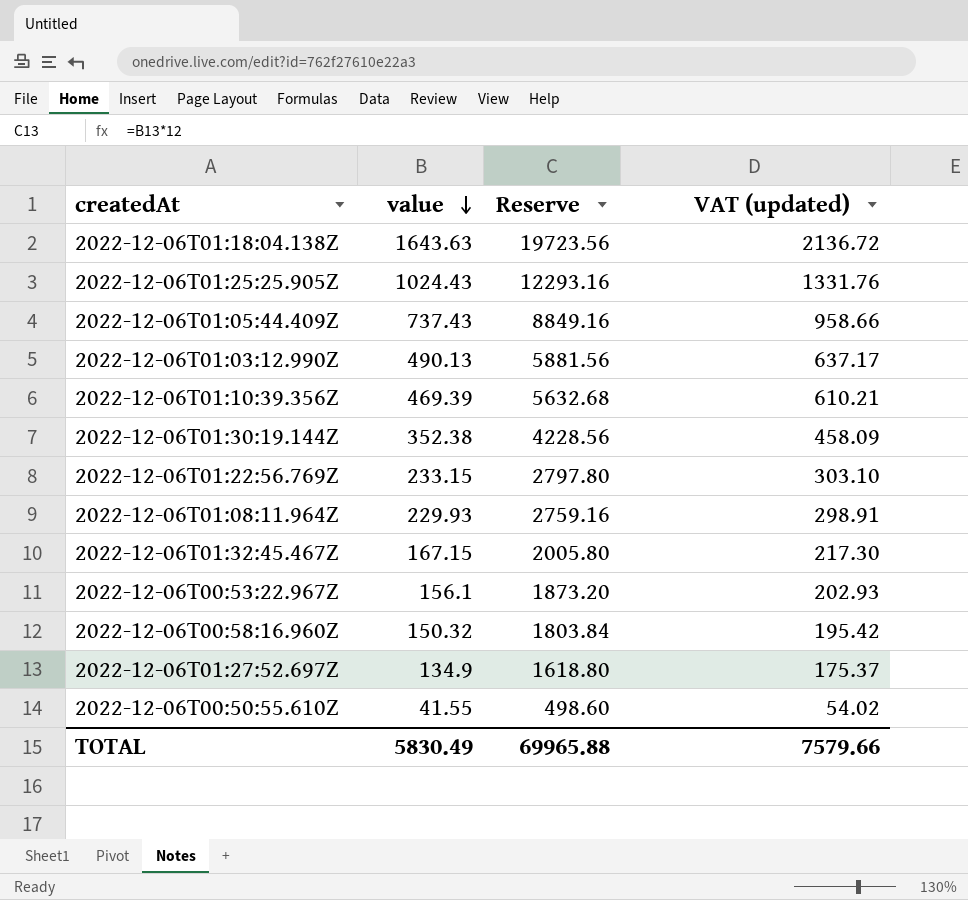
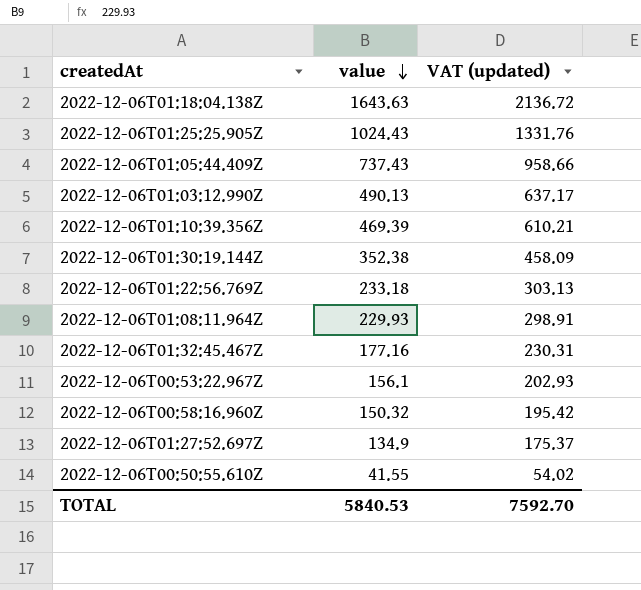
column Reserve | formula: [value] * 12 -> none
2022-12-06T01:22:56.769Z | value: 233.15 -> 233.18
2022-12-06T01:22:56.769Z | VAT (updated): 303.10 -> 303.13
2022-12-06T01:32:45.467Z | value: 167.15 -> 177.16
2022-12-06T01:32:45.467Z | VAT (updated): 217.30 -> 230.31
TOTAL | value: 5830.49 -> 5840.53
TOTAL | VAT (updated): 7579.66 -> 7592.70

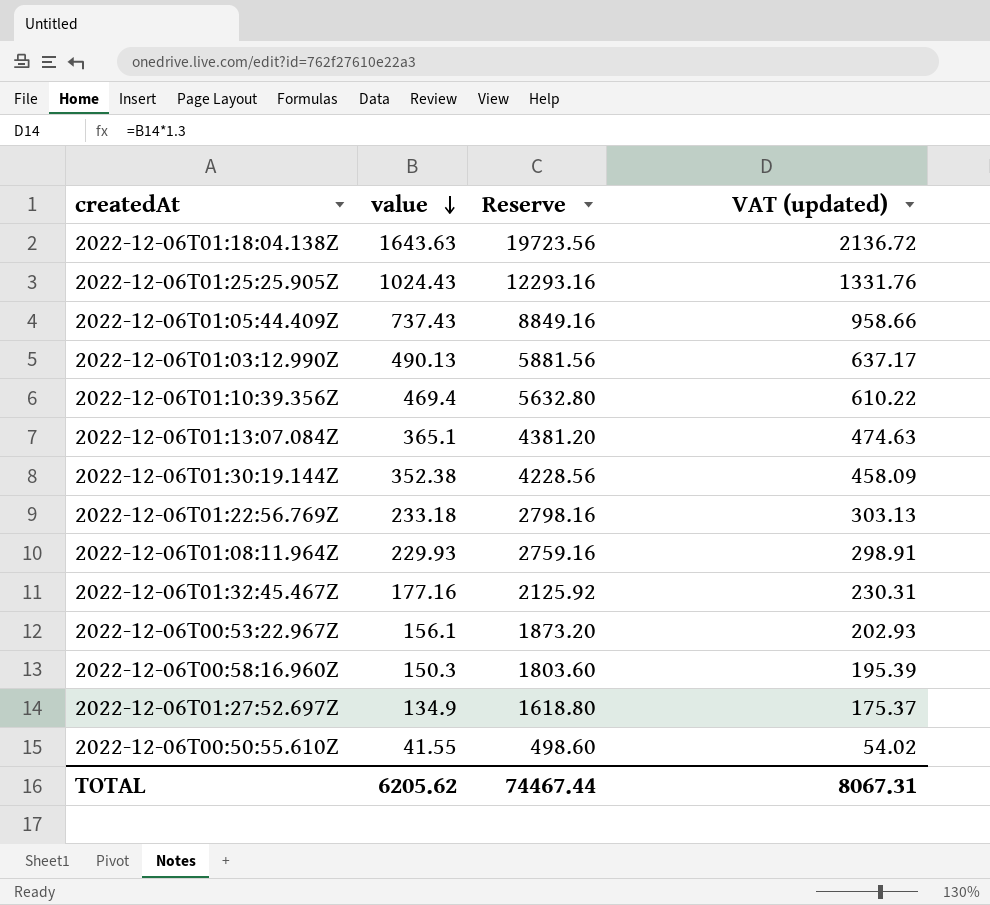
column Reserve | formula: none -> [value] * 12
2022-12-06T01:10:39.356Z | value: 469.39 -> 469.4
2022-12-06T01:10:39.356Z | VAT (updated): 610.21 -> 610.22
row 2022-12-06T01:13:07.084Z: none -> 365.1 | 4381.20 | 474.63
2022-12-06T00:58:16.960Z | value: 150.32 -> 150.3
2022-12-06T00:58:16.960Z | VAT (updated): 195.42 -> 195.39
TOTAL | value: 5840.53 -> 6205.62
TOTAL | VAT (updated): 7592.70 -> 8067.31

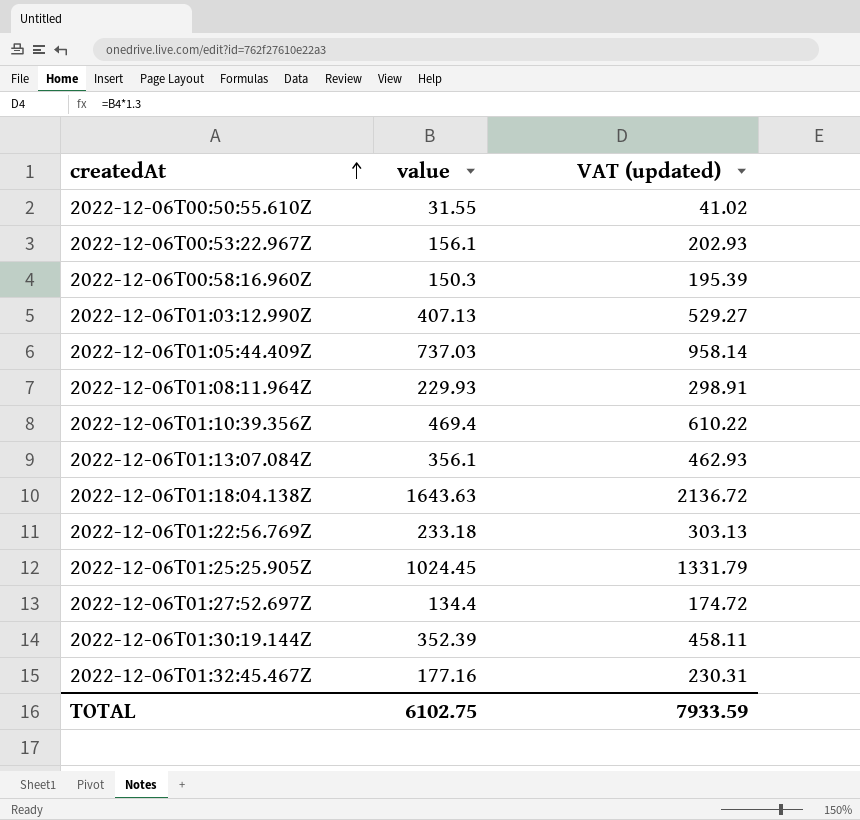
row order: value descending -> createdAt ascending
column Reserve | formula: [value] * 12 -> none
2022-12-06T00:50:55.610Z | value: 41.55 -> 31.55
2022-12-06T00:50:55.610Z | VAT (updated): 54.02 -> 41.02
2022-12-06T01:03:12.990Z | value: 490.13 -> 407.13
2022-12-06T01:03:12.990Z | VAT (updated): 637.17 -> 529.27
2022-12-06T01:05:44.409Z | value: 737.43 -> 737.03
2022-12-06T01:05:44.409Z | VAT (updated): 958.66 -> 958.14
2022-12-06T01:13:07.084Z | value: 365.1 -> 356.1
2022-12-06T01:13:07.084Z | VAT (updated): 474.63 -> 462.93
2022-12-06T01:25:25.905Z | value: 1024.43 -> 1024.45
2022-12-06T01:25:25.905Z | VAT (updated): 1331.76 -> 1331.79
2022-12-06T01:27:52.697Z | value: 134.9 -> 134.4
2022-12-06T01:27:52.697Z | VAT (updated): 175.37 -> 174.72
2022-12-06T01:30:19.144Z | value: 352.38 -> 352.39
2022-12-06T01:30:19.144Z | VAT (updated): 458.09 -> 458.11
TOTAL | value: 6205.62 -> 6102.75
TOTAL | VAT (updated): 8067.31 -> 7933.59

